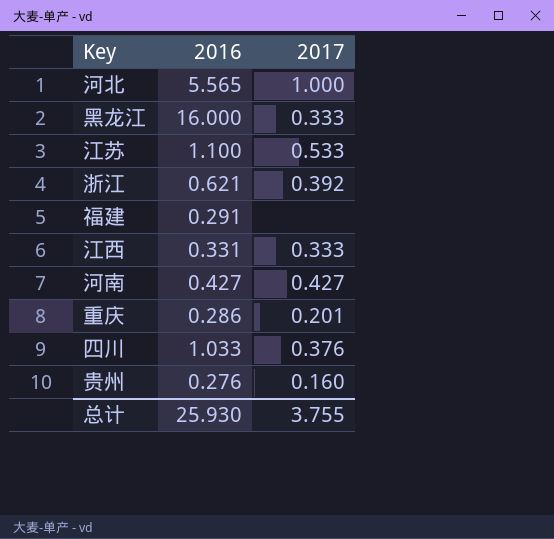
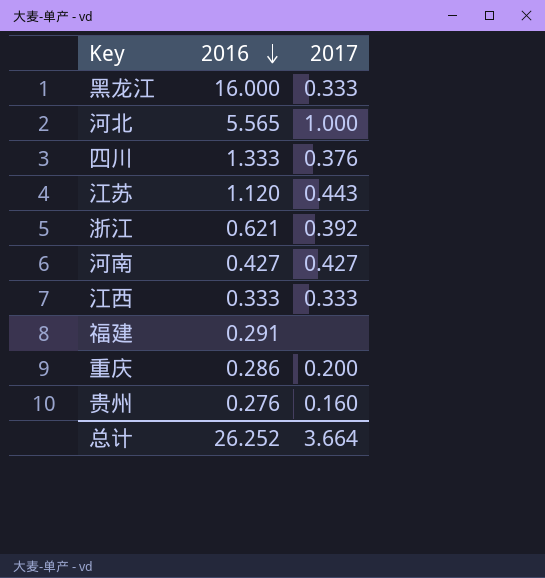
row order: none -> 2016 descending
四川 | 2016: 1.033 -> 1.333
江苏 | 2016: 1.100 -> 1.120
江苏 | 2017: 0.533 -> 0.443
江西 | 2016: 0.331 -> 0.333
重庆 | 2017: 0.201 -> 0.200
总计 | 2016: 25.930 -> 26.252
总计 | 2017: 3.755 -> 3.664

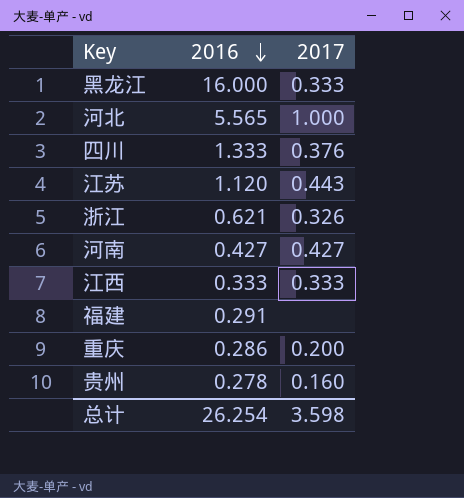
浙江 | 2017: 0.392 -> 0.326
贵州 | 2016: 0.276 -> 0.278
总计 | 2016: 26.252 -> 26.254
总计 | 2017: 3.664 -> 3.598

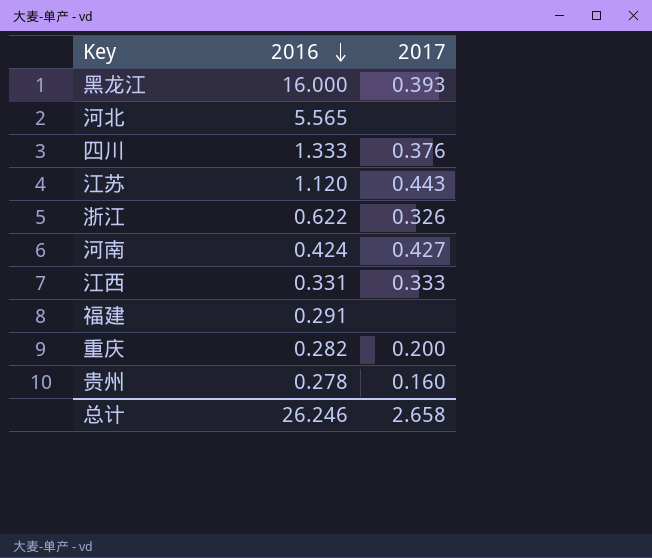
黑龙江 | 2017: 0.333 -> 0.393
河北 | 2017: 1.000 -> none
浙江 | 2016: 0.621 -> 0.622
河南 | 2016: 0.427 -> 0.424
江西 | 2016: 0.333 -> 0.331
重庆 | 2016: 0.286 -> 0.282
总计 | 2016: 26.254 -> 26.246
总计 | 2017: 3.598 -> 2.658

